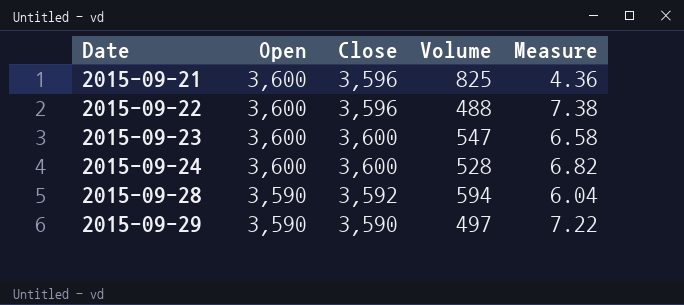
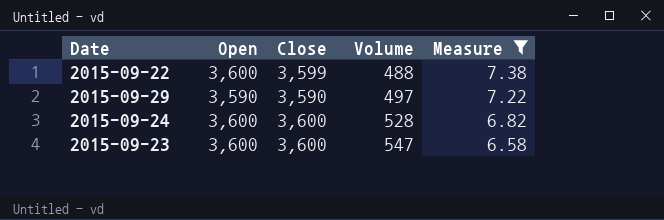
filter: none -> Measure >= 6.58
row order: Date ascending -> Volume ascending
2015-09-22 | Close: 3,596 -> 3,599

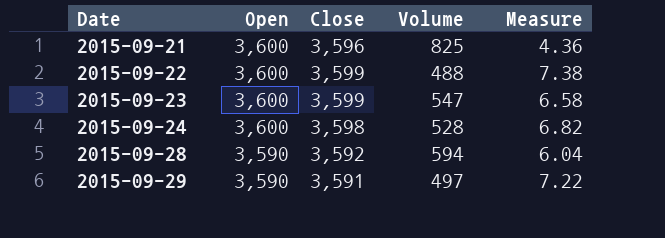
filter: Measure >= 6.58 -> none
row order: Volume ascending -> Date ascending
2015-09-23 | Close: 3,600 -> 3,599
2015-09-24 | Close: 3,600 -> 3,598
2015-09-29 | Close: 3,590 -> 3,591

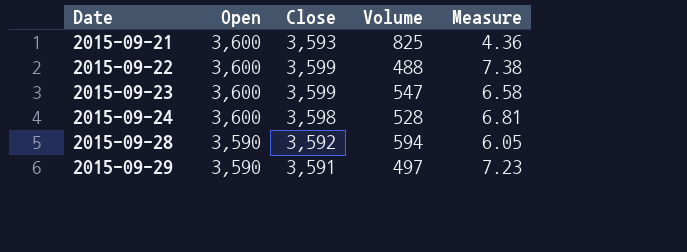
column Measure | formula: [Open] / [Volume] -> [Close] / [Volume]
2015-09-21 | Close: 3,596 -> 3,593

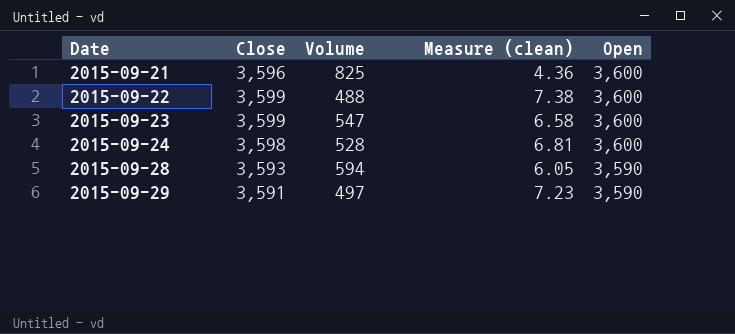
column name: Measure -> Measure (clean)
column Open | position: 2 -> 5
2015-09-21 | Close: 3,593 -> 3,596
2015-09-28 | Close: 3,592 -> 3,593

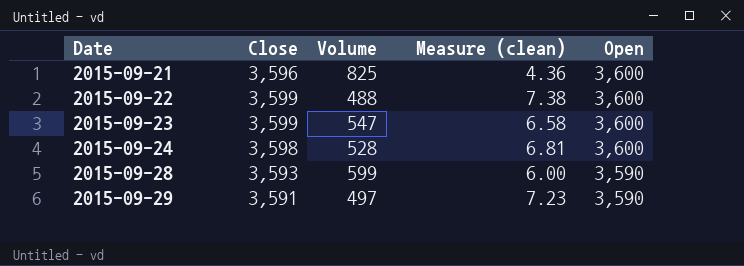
2015-09-28 | Volume: 594 -> 599
2015-09-28 | Measure (clean): 6.05 -> 6.00

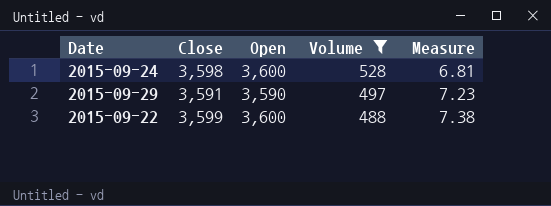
filter: none -> Volume <= 528
row order: Date ascending -> Volume descending
column Open | position: 5 -> 3
column name: Measure (clean) -> Measure

